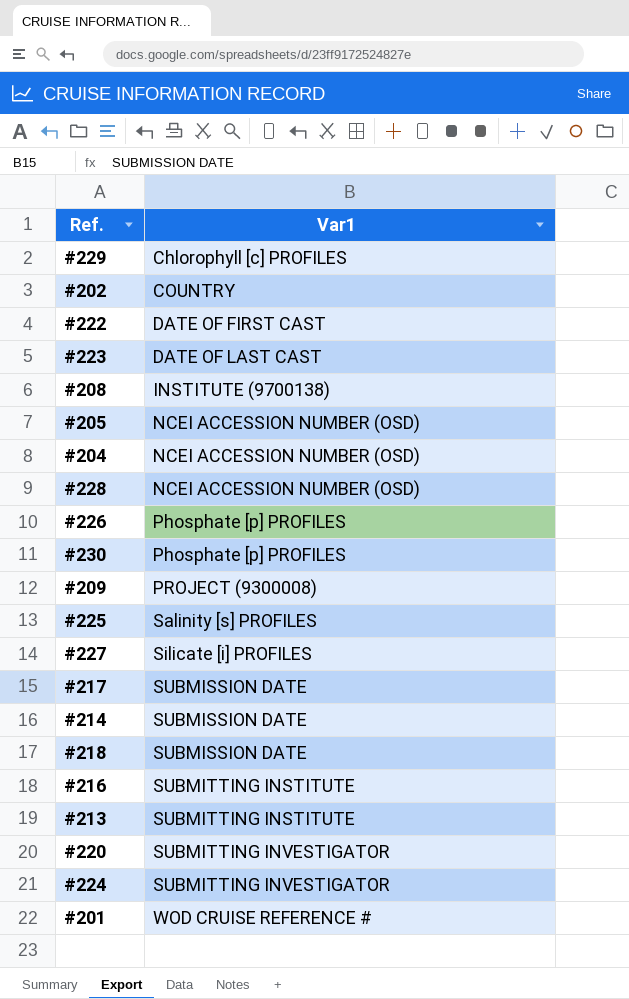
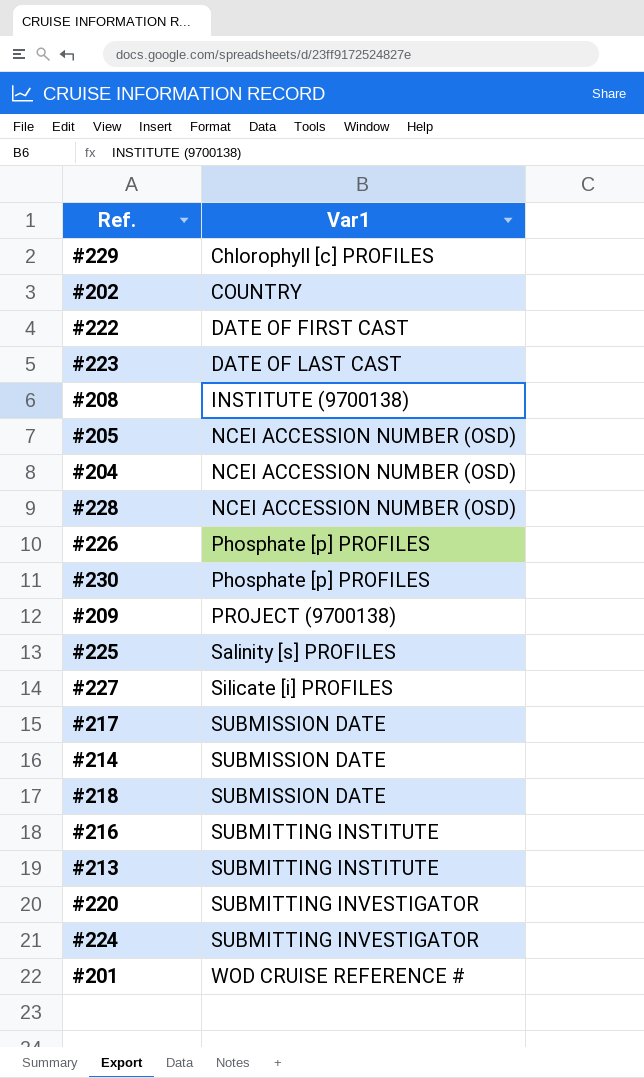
#209 | Var1: PROJECT (9300008) -> PROJECT (9700138)

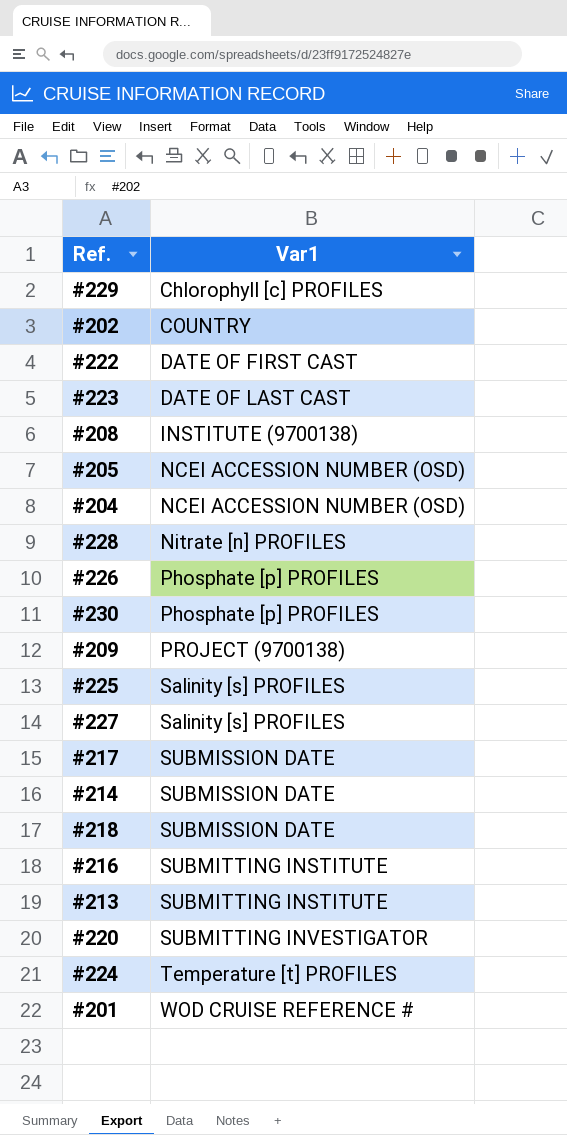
#228 | Var1: NCEI ACCESSION NUMBER (OSD) -> Nitrate [n] PROFILES
#227 | Var1: Silicate [i] PROFILES -> Salinity [s] PROFILES
#224 | Var1: SUBMITTING INVESTIGATOR -> Temperature [t] PROFILES

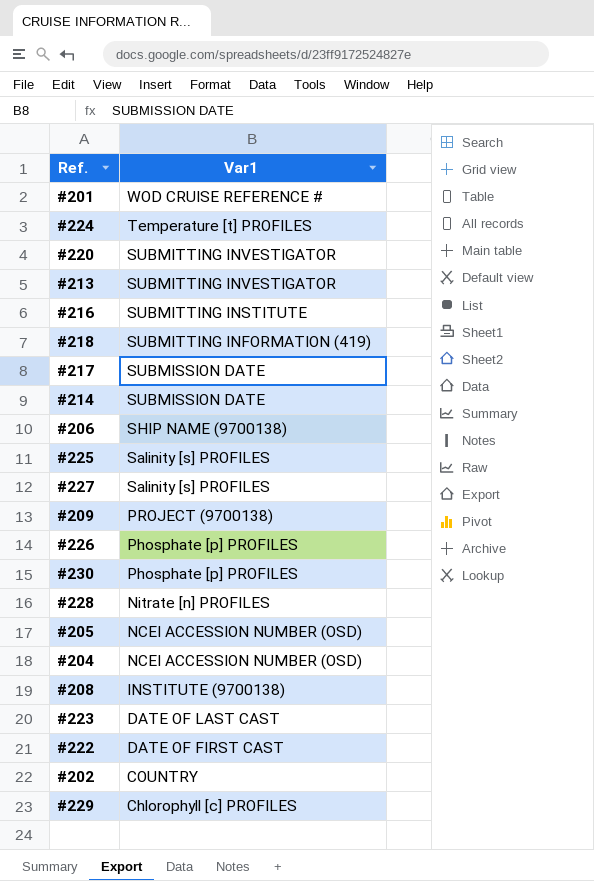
row order: Var1 ascending -> Var1 descending
#213 | Var1: SUBMITTING INSTITUTE -> SUBMITTING INVESTIGATOR
#218 | Var1: SUBMISSION DATE -> SUBMITTING INFORMATION (419)
row #206: none -> SHIP NAME (9700138)

